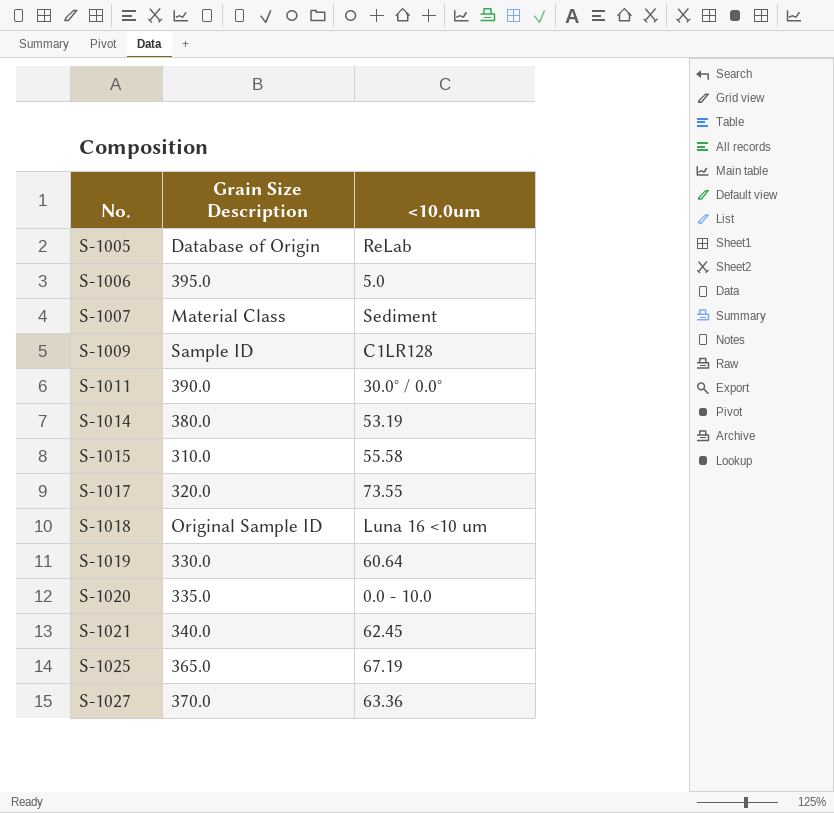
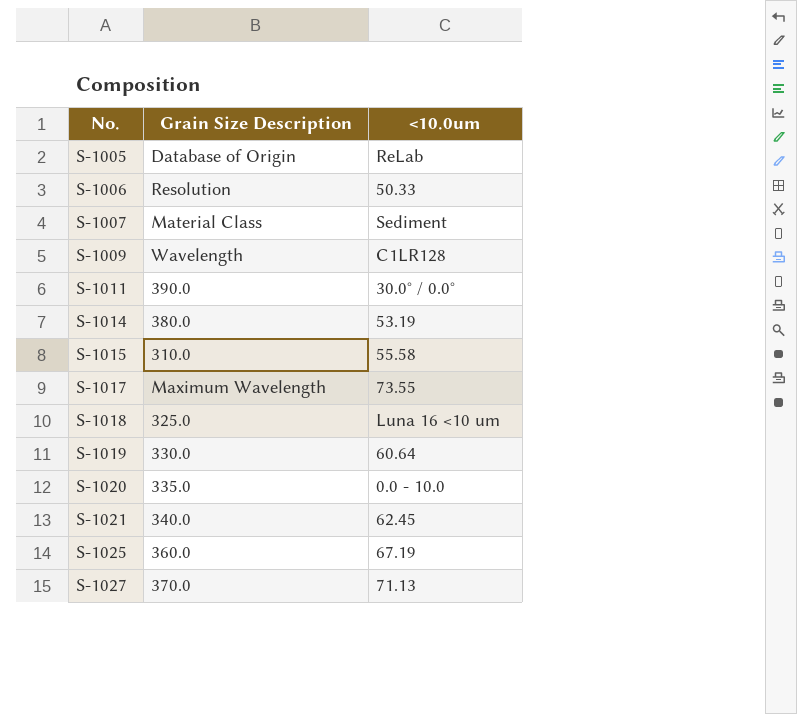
S-1006 | Grain Size Description: 395.0 -> Resolution
S-1006 | <10.0um: 5.0 -> 50.33
S-1009 | Grain Size Description: Sample ID -> Wavelength
S-1017 | Grain Size Description: 320.0 -> Maximum Wavelength
S-1018 | Grain Size Description: Original Sample ID -> 325.0
S-1025 | Grain Size Description: 365.0 -> 360.0
S-1027 | <10.0um: 63.36 -> 71.13

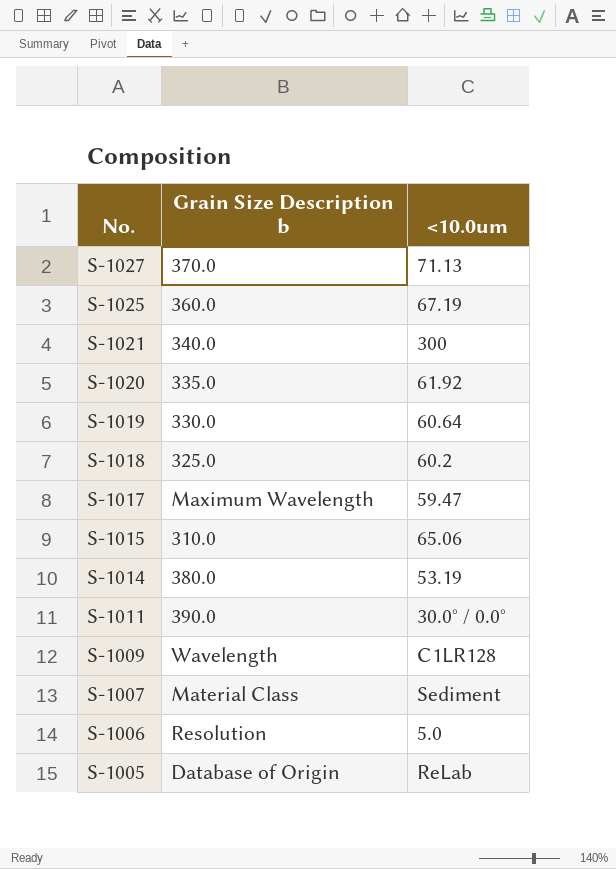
row order: No. ascending -> No. descending
column name: Grain Size Description -> Grain Size Description b
S-1021 | <10.0um: 62.45 -> 300
S-1020 | <10.0um: 0.0 - 10.0 -> 61.92
S-1018 | <10.0um: Luna 16 <10 um -> 60.2
S-1017 | <10.0um: 73.55 -> 59.47
S-1015 | <10.0um: 55.58 -> 65.06
S-1006 | <10.0um: 50.33 -> 5.0

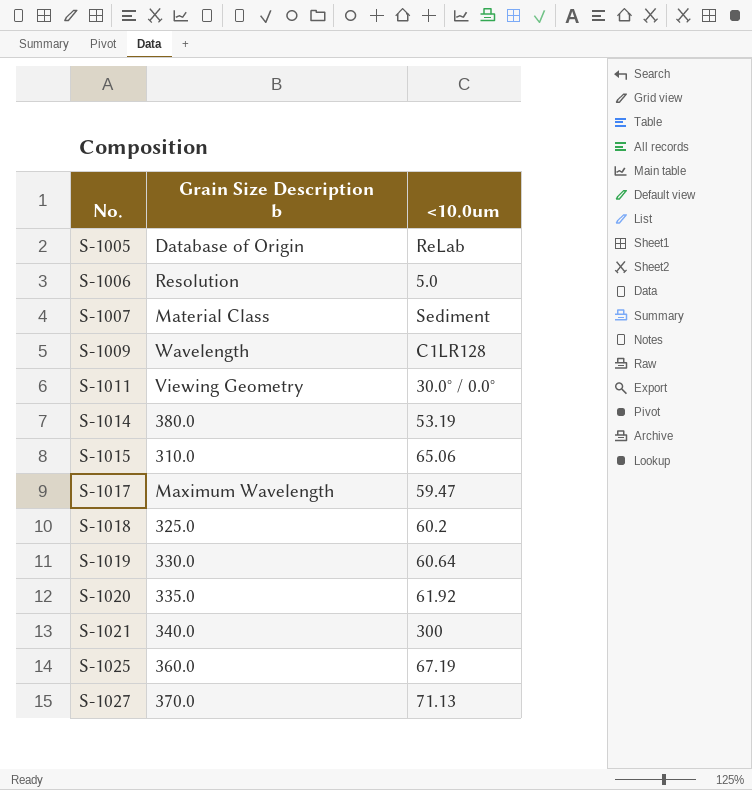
row order: No. descending -> No. ascending
S-1011 | Grain Size Description b: 390.0 -> Viewing Geometry

